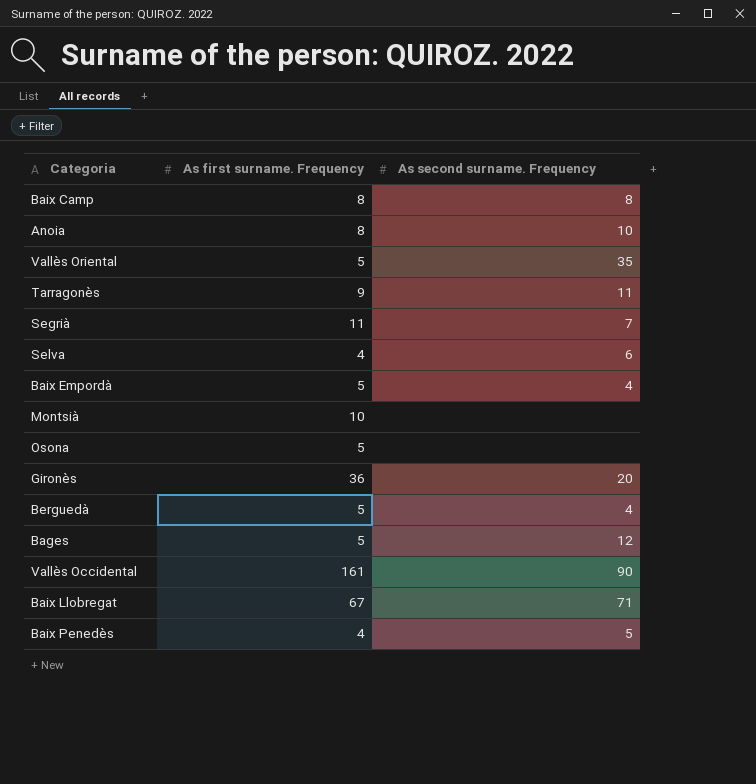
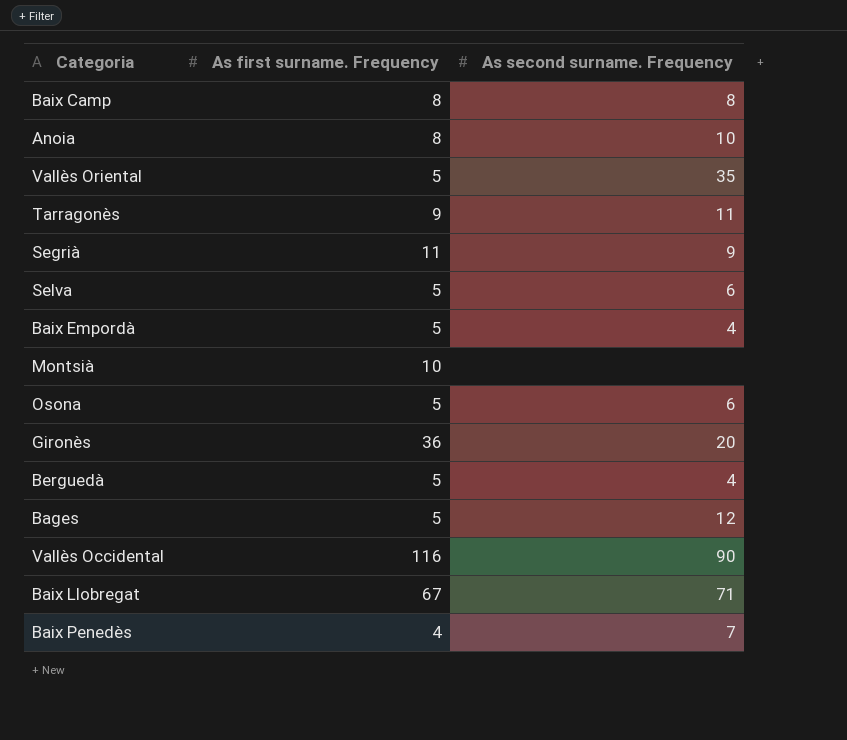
Segrià | As second surname. Frequency: 7 -> 9
Selva | As first surname. Frequency: 4 -> 5
Osona | As second surname. Frequency: none -> 6
Vallès Occidental | As first surname. Frequency: 161 -> 116
Baix Penedès | As second surname. Frequency: 5 -> 7

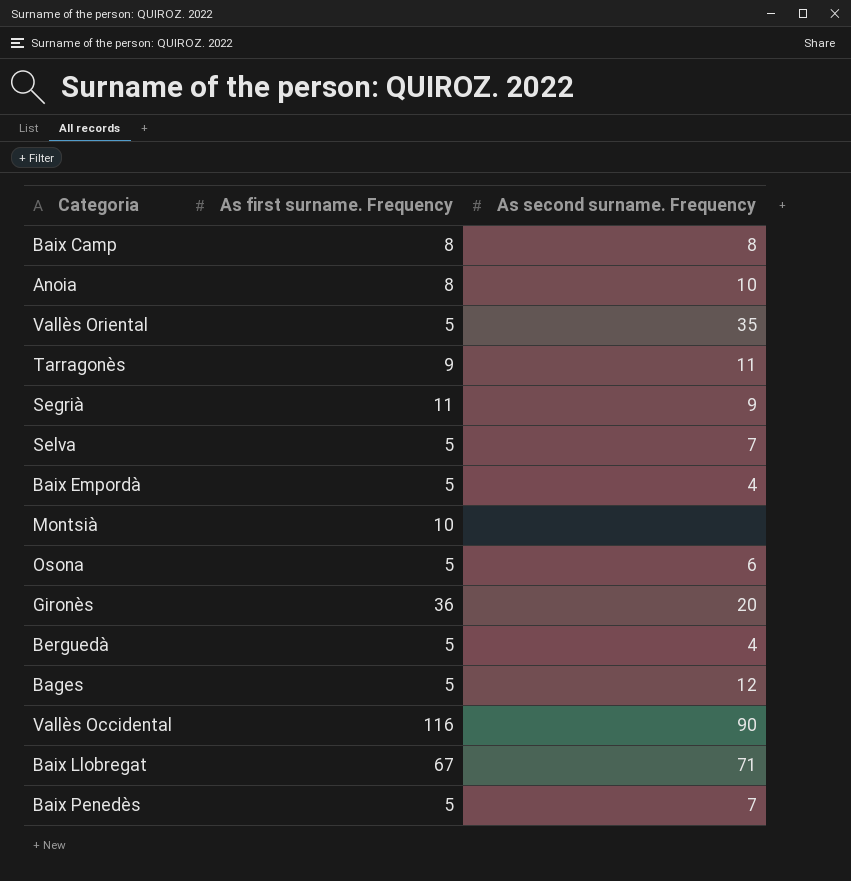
Selva | As second surname. Frequency: 6 -> 7
Baix Penedès | As first surname. Frequency: 4 -> 5

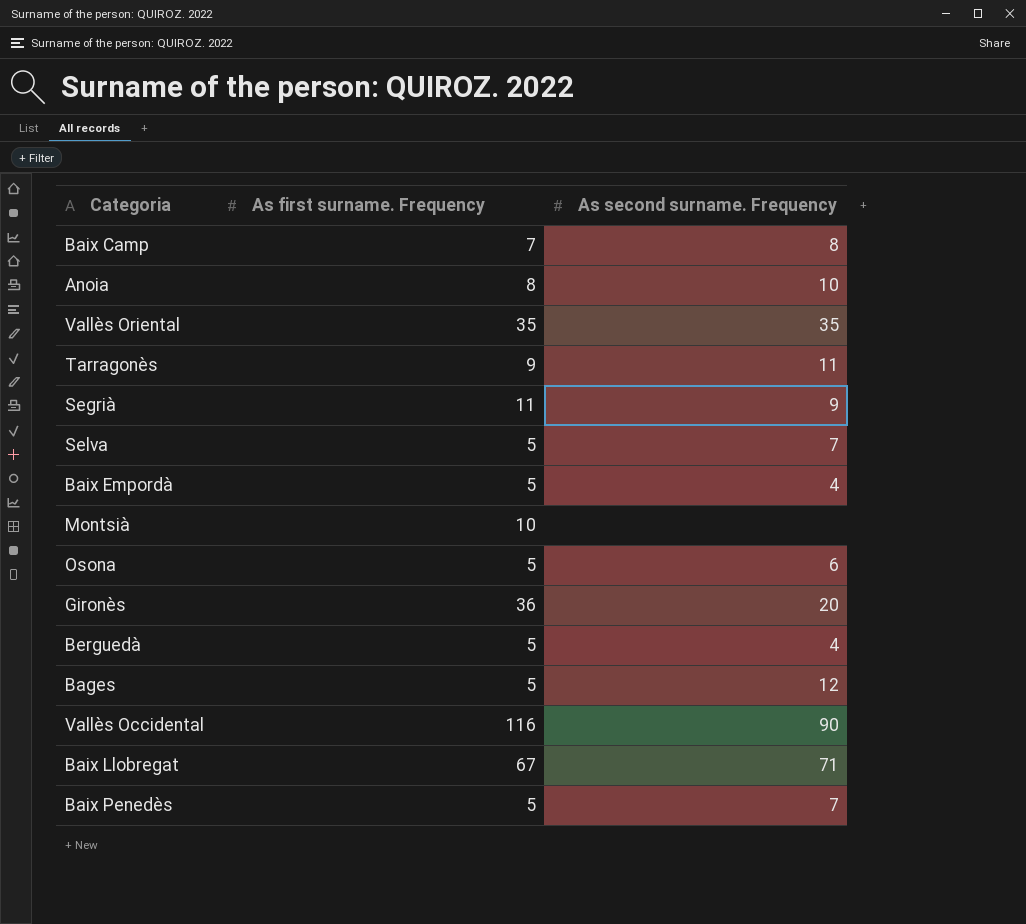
Baix Camp | As first surname. Frequency: 8 -> 7
Vallès Oriental | As first surname. Frequency: 5 -> 35

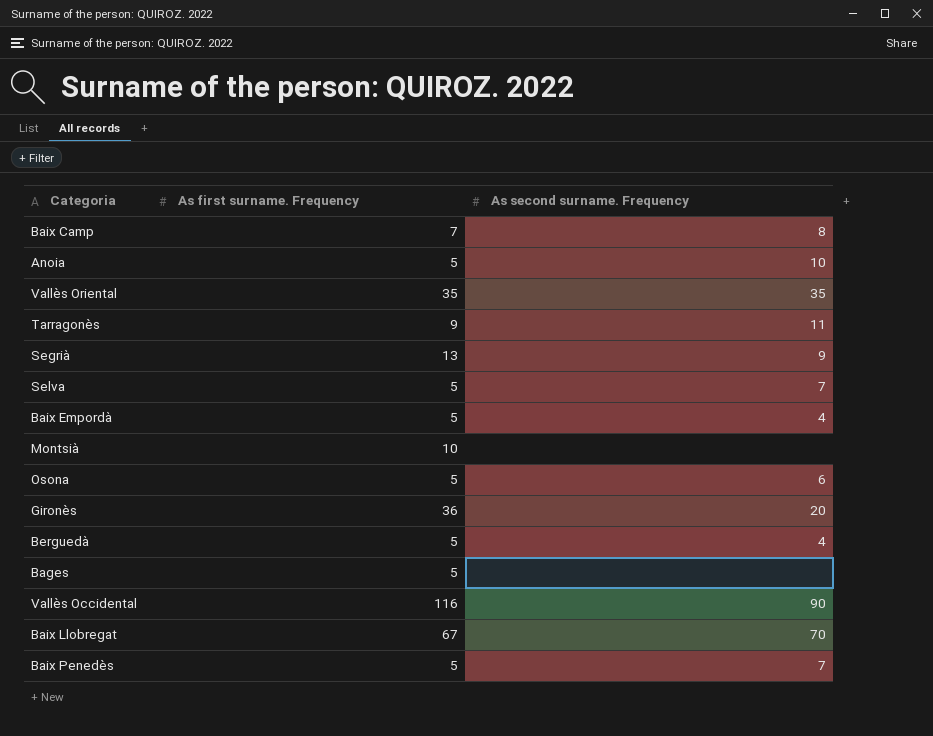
Anoia | As first surname. Frequency: 8 -> 5
Segrià | As first surname. Frequency: 11 -> 13
Bages | As second surname. Frequency: 12 -> none
Baix Llobregat | As second surname. Frequency: 71 -> 70

